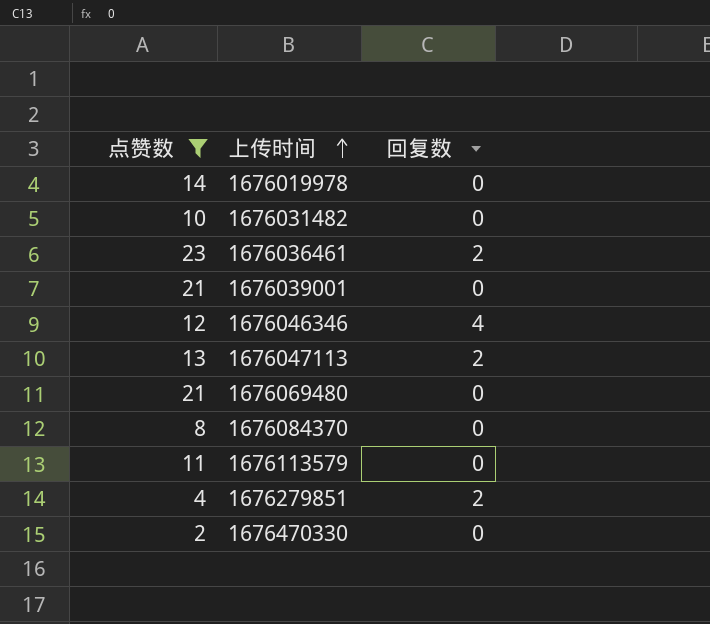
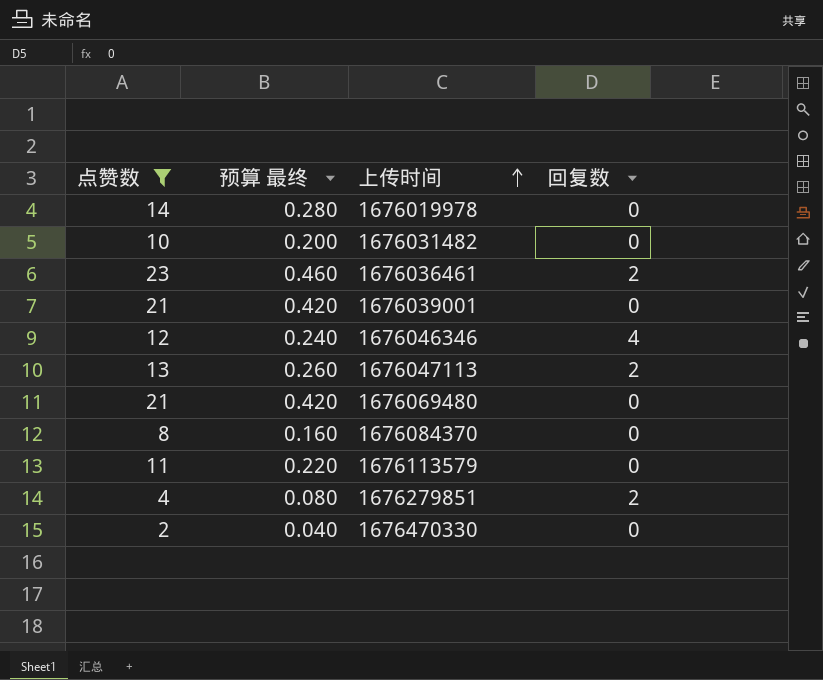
column 预算 最终 | formula: none -> [点赞数] * 0.02

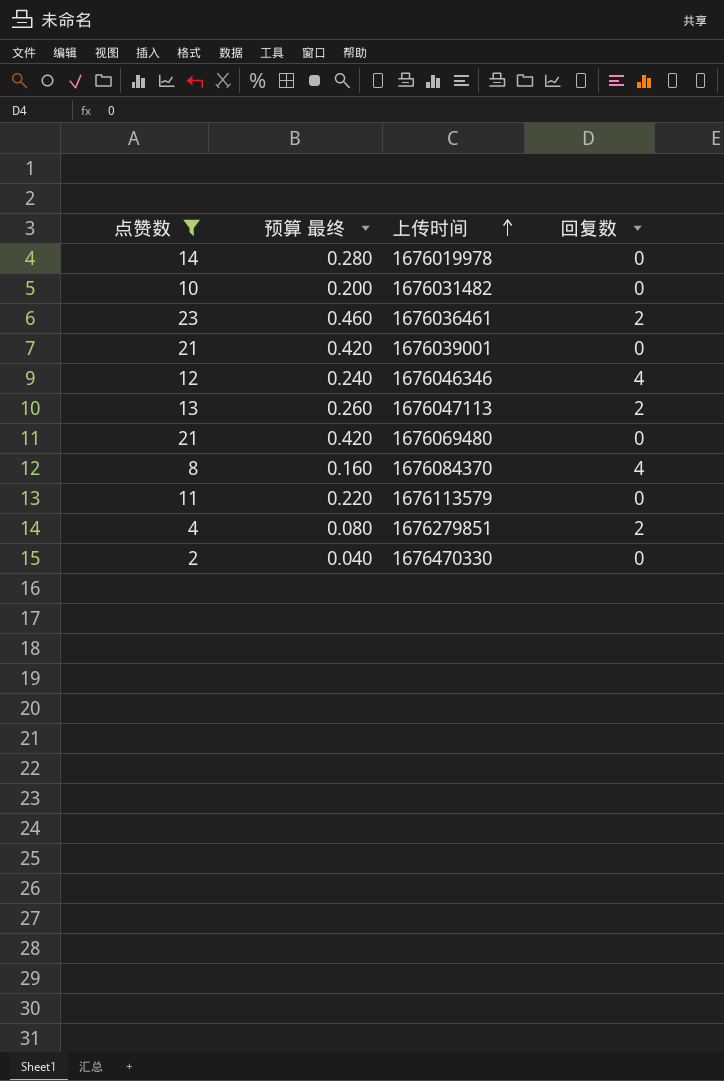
1676084370 | 回复数: 0 -> 4

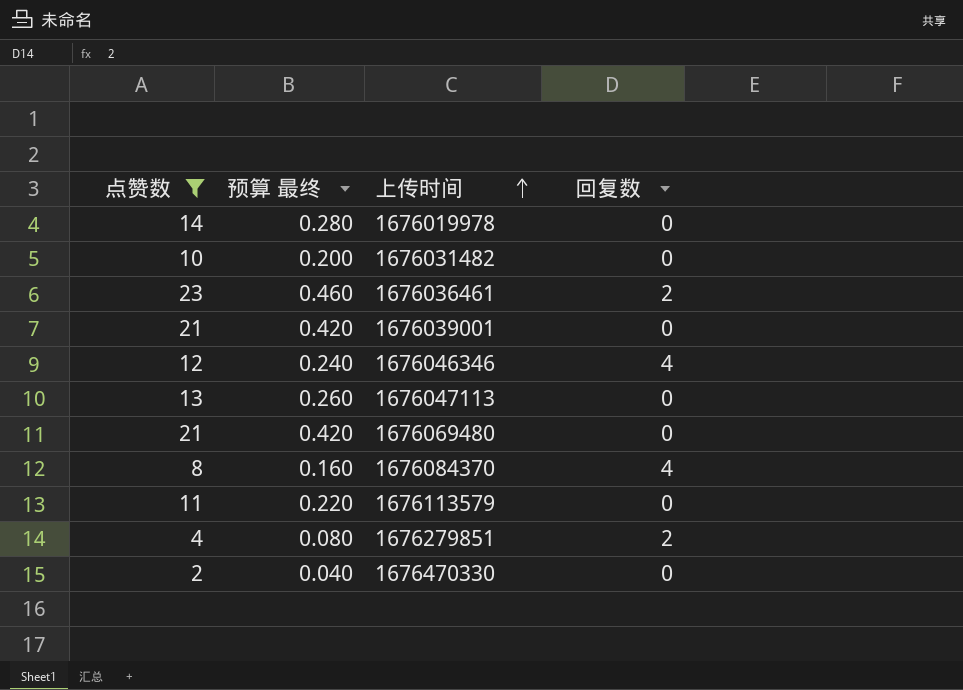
1676047113 | 回复数: 2 -> 0

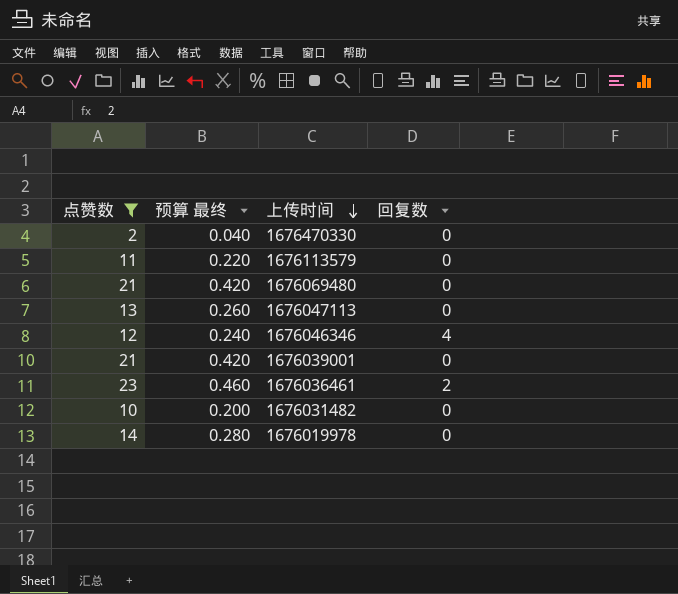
row order: 上传时间 ascending -> 上传时间 descending
row 1676084370: 8 | 0.160 | 4 -> none
row 1676279851: 4 | 0.080 | 2 -> none

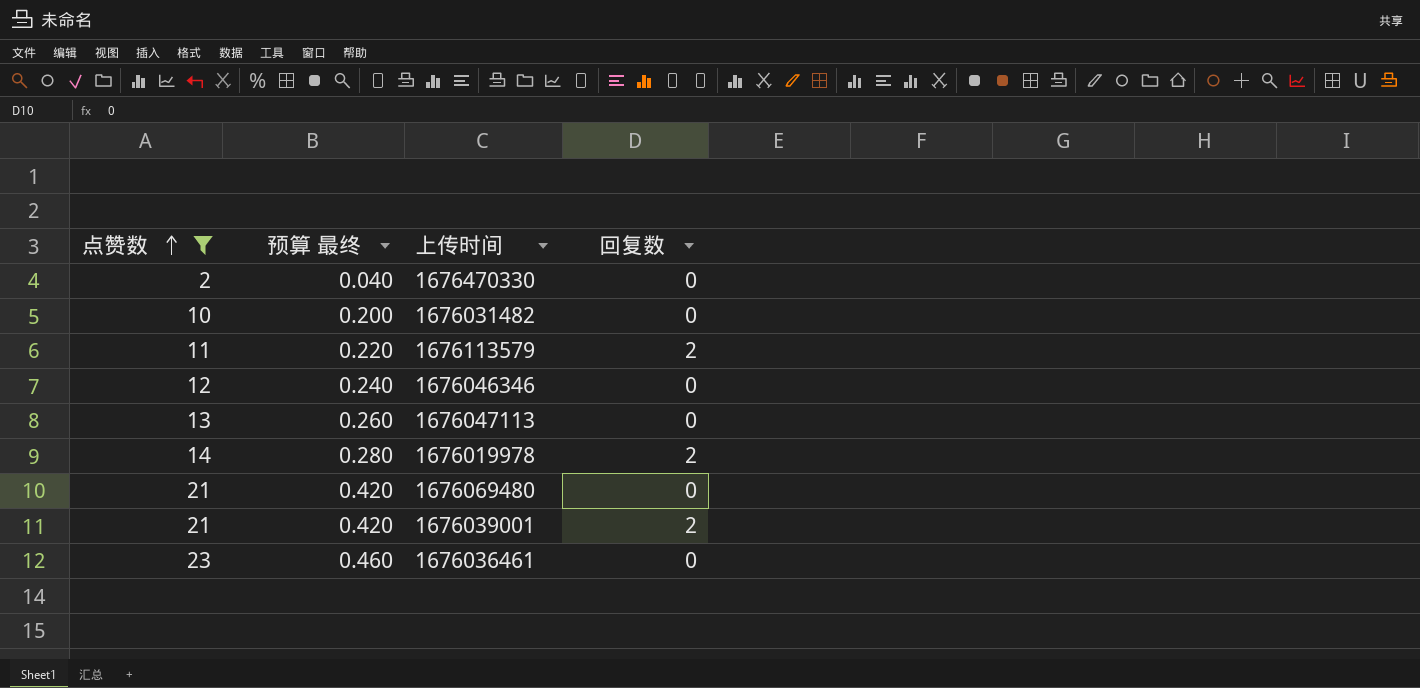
row order: 上传时间 descending -> 点赞数 ascending
1676113579 | 回复数: 0 -> 2
1676046346 | 回复数: 4 -> 0
1676019978 | 回复数: 0 -> 2
1676039001 | 回复数: 0 -> 2
1676036461 | 回复数: 2 -> 0

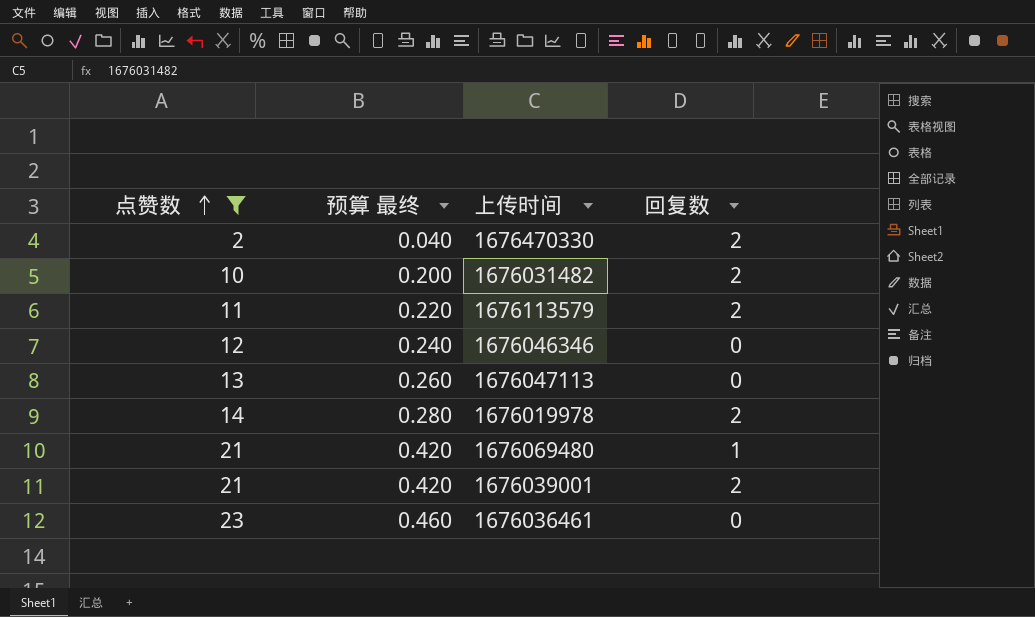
1676470330 | 回复数: 0 -> 2
1676031482 | 回复数: 0 -> 2
1676069480 | 回复数: 0 -> 1

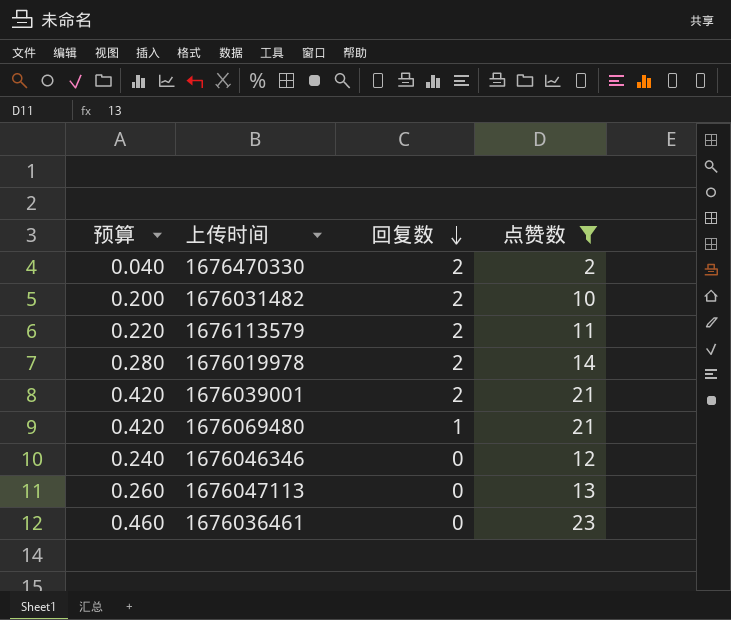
row order: 点赞数 ascending -> 回复数 descending
column name: 预算 最终 -> 预算
column 点赞数 | position: 1 -> 4

